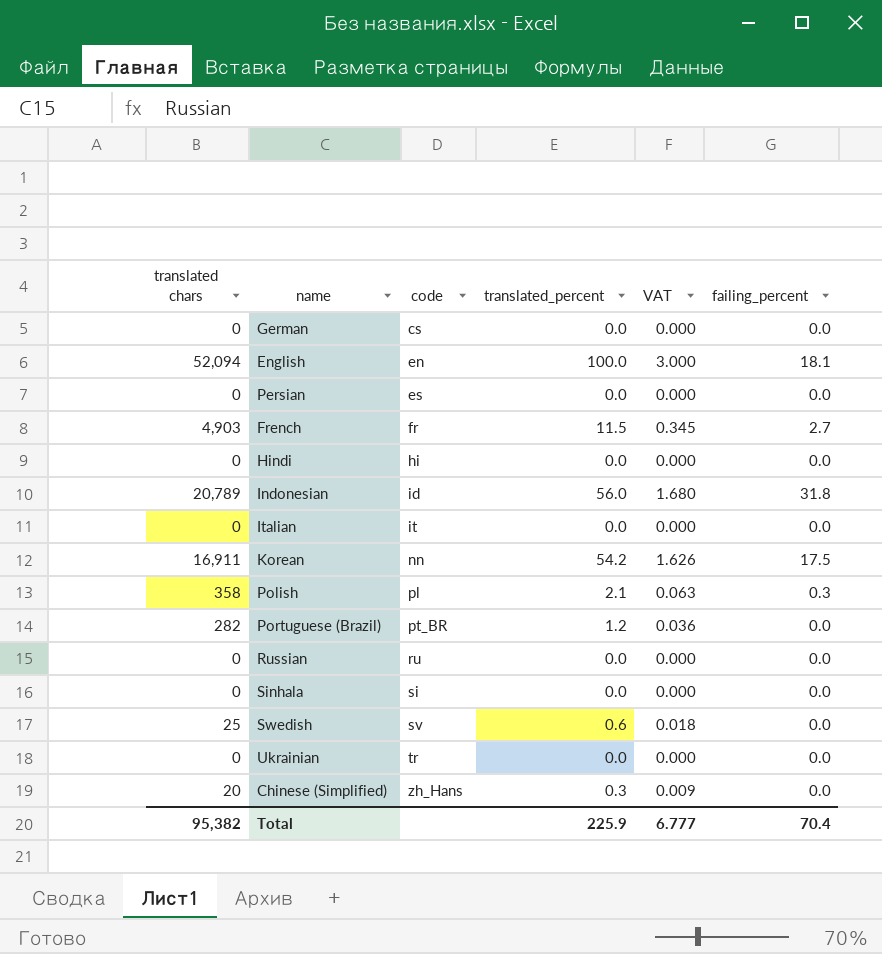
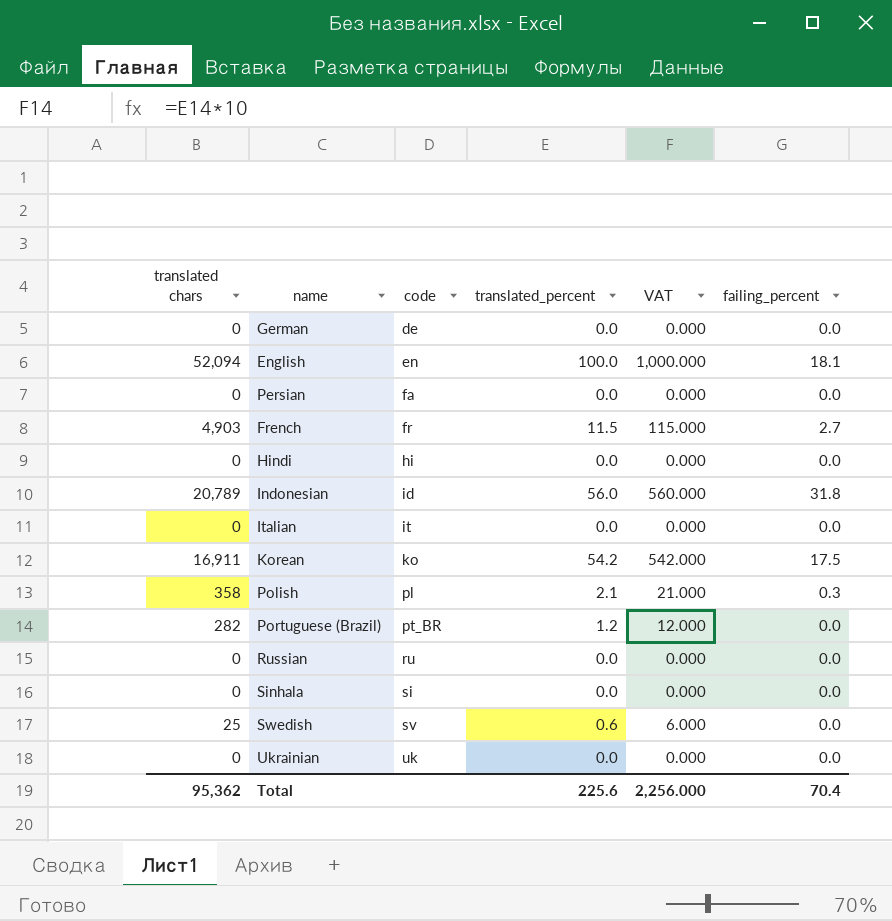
column VAT | formula: [translated_percent] * 0.03 -> [translated_percent] * 10
row Chinese (Simplified): 20 | zh_Hans | 0.3 | 0.009 | 0.0 -> none
German | code: cs -> de
Persian | code: es -> fa
Korean | code: nn -> ko
Ukrainian | code: tr -> uk
Total | translated chars: 95,382 -> 95,362
Total | translated_percent: 225.9 -> 225.6
Total | VAT: 6.777 -> 2,256.000

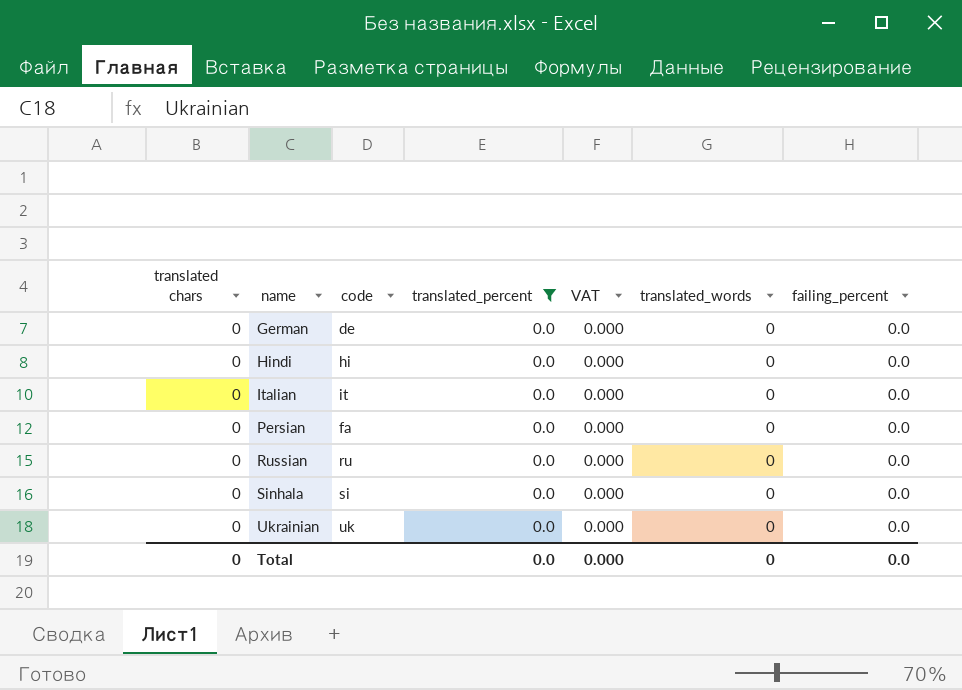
filter: none -> translated_percent = 0.0
row order: code ascending -> name ascending
column translated_words | position: none -> 6
Total | translated chars: 95,362 -> 0
Total | translated_percent: 225.6 -> 0.0
Total | VAT: 2,256.000 -> 0.000
Total | failing_percent: 70.4 -> 0.0

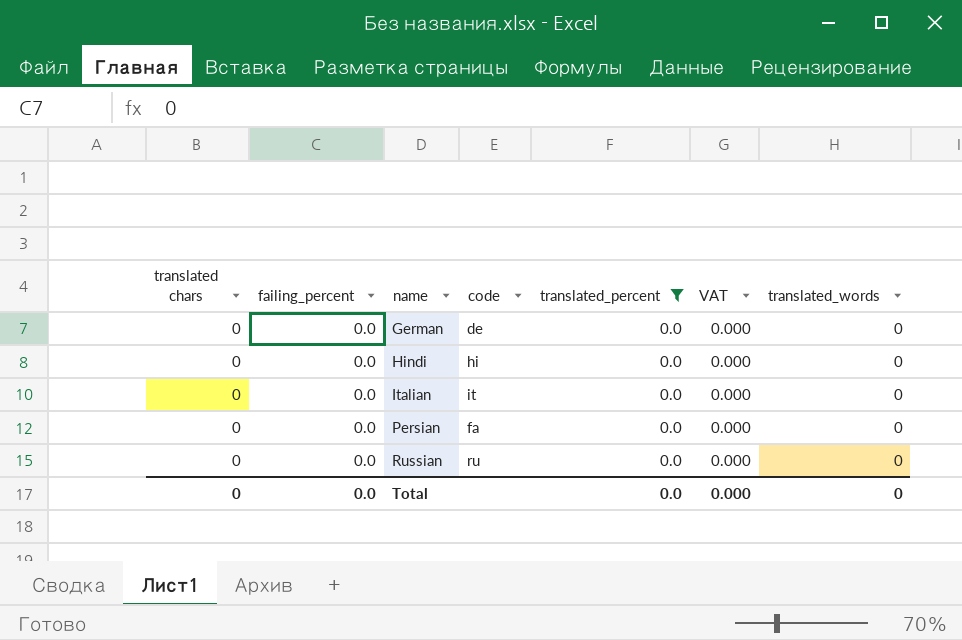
column failing_percent | position: 7 -> 2
row Sinhala: 0 | si | 0.0 | 0.000 | 0 | 0.0 -> none
row Ukrainian: 0 | uk | 0.0 | 0.000 | 0 | 0.0 -> none

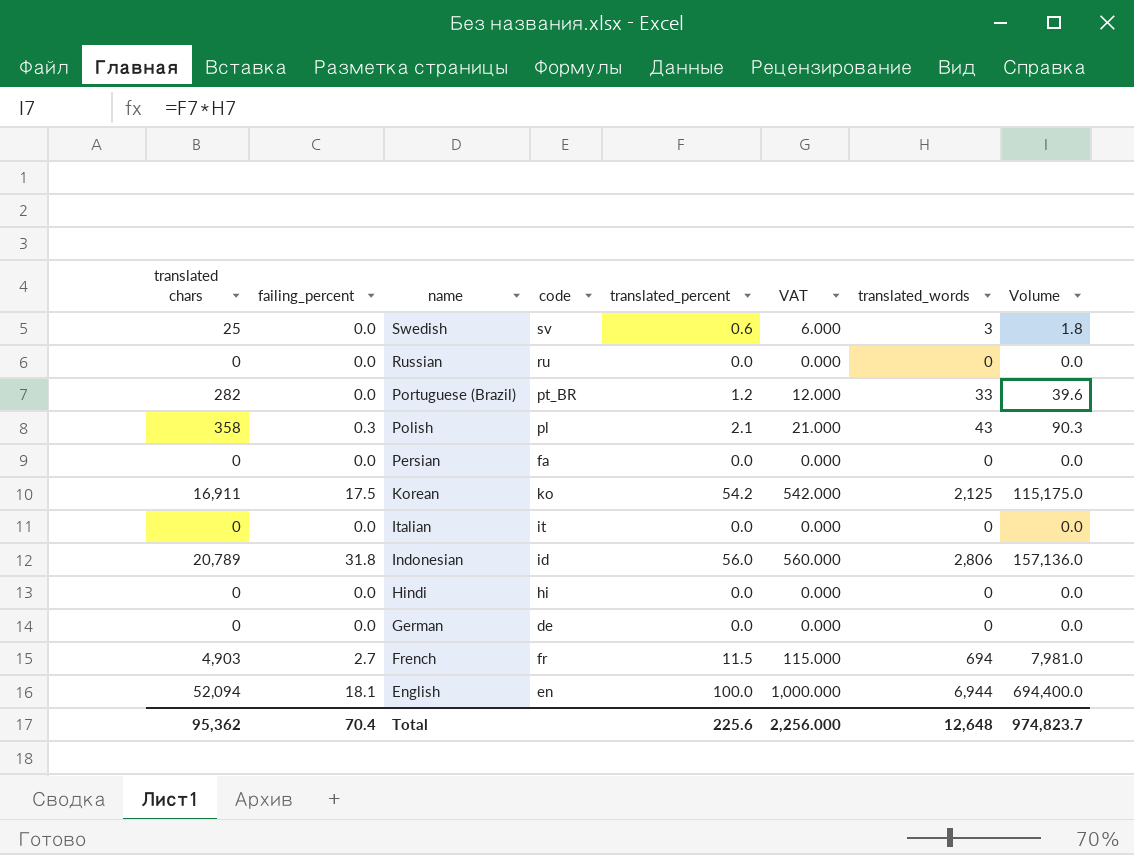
filter: translated_percent = 0.0 -> none
row order: name ascending -> name descending
column Volume | formula: none -> [translated_percent] * [translated_words]
Total | translated chars: 0 -> 95,362
Total | failing_percent: 0.0 -> 70.4
Total | translated_percent: 0.0 -> 225.6
Total | VAT: 0.000 -> 2,256.000
Total | translated_words: 0 -> 12,648

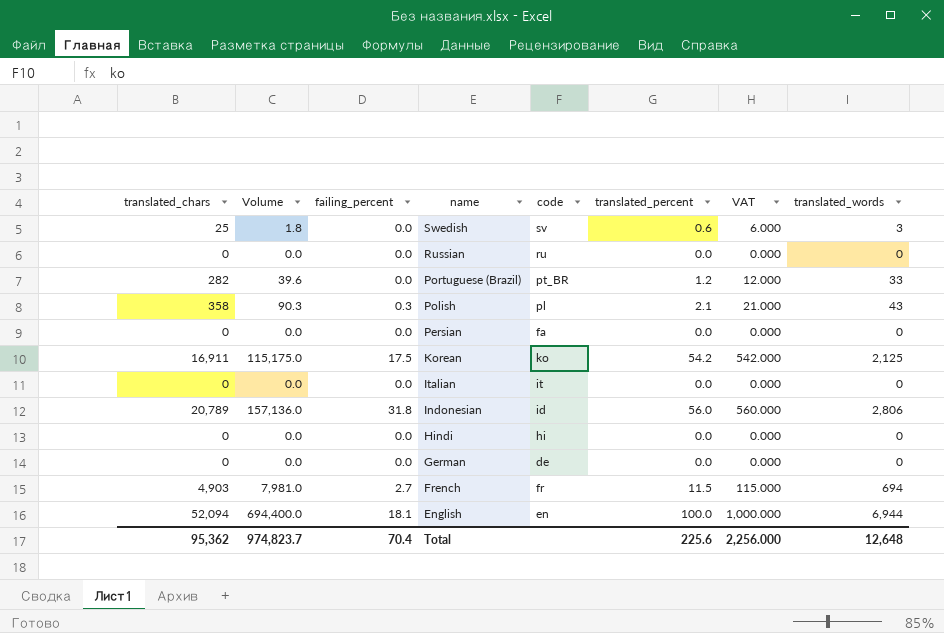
column name: translated chars -> translated_chars
column Volume | position: 8 -> 2

